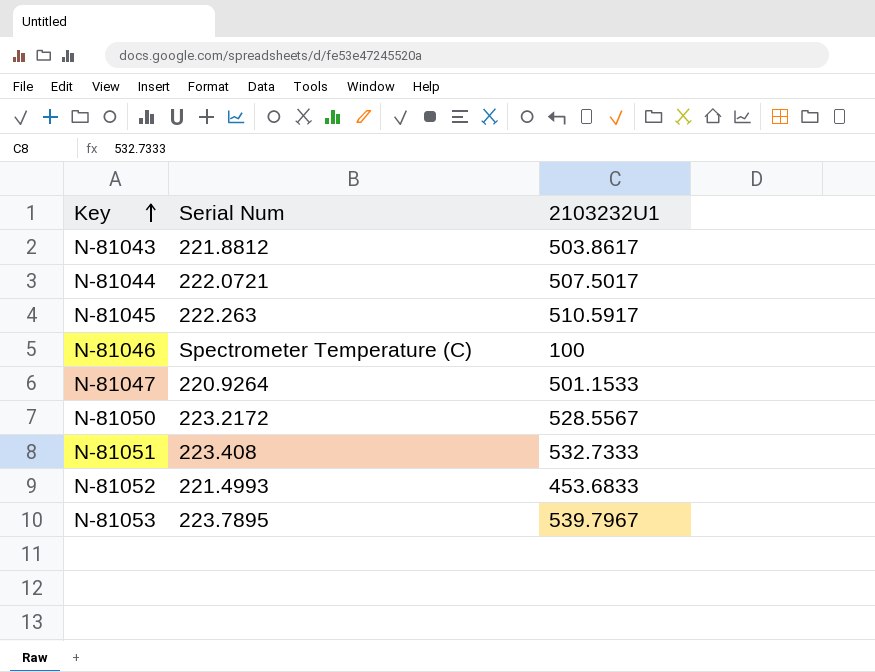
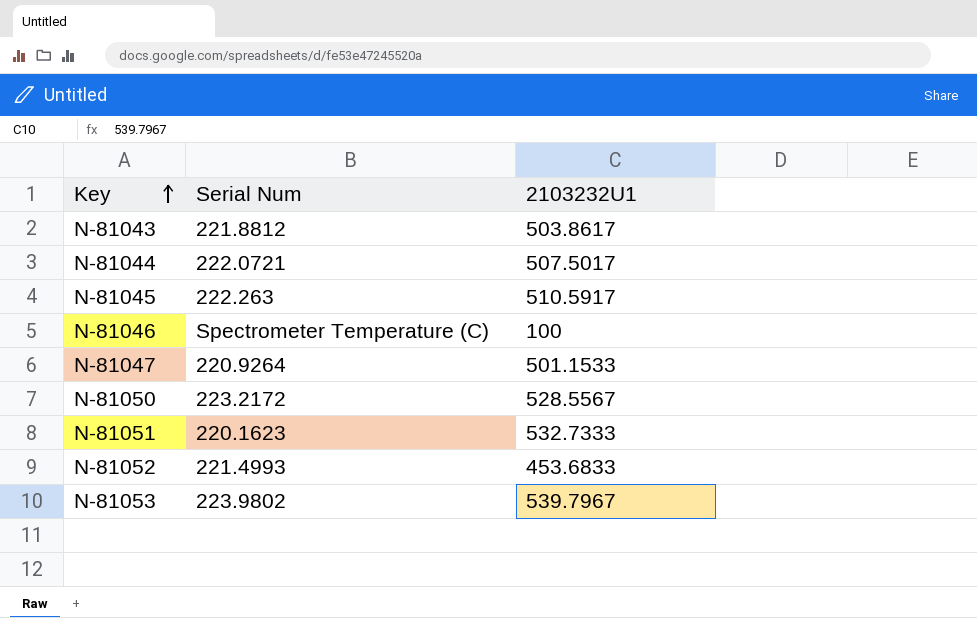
N-81051 | Serial Num: 223.408 -> 220.1623
N-81053 | Serial Num: 223.7895 -> 223.9802

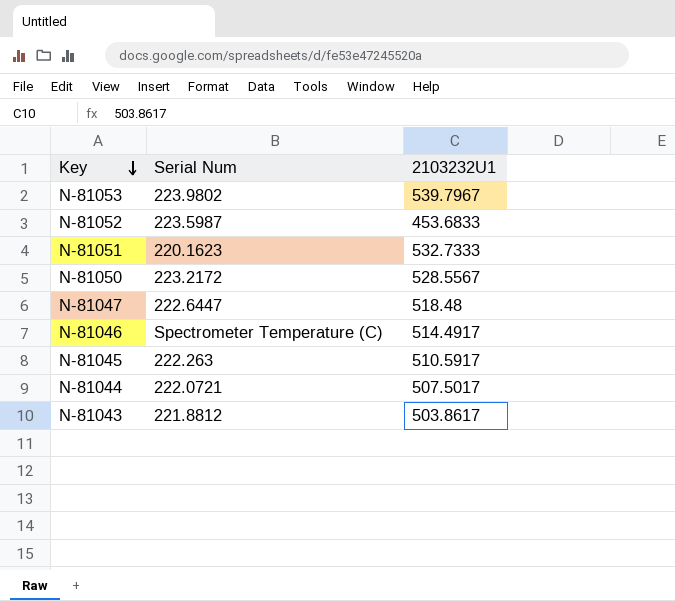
row order: Key ascending -> Key descending
N-81052 | Serial Num: 221.4993 -> 223.5987
N-81047 | Serial Num: 220.9264 -> 222.6447
N-81047 | 2103232U1: 501.1533 -> 518.48
N-81046 | 2103232U1: 100 -> 514.4917

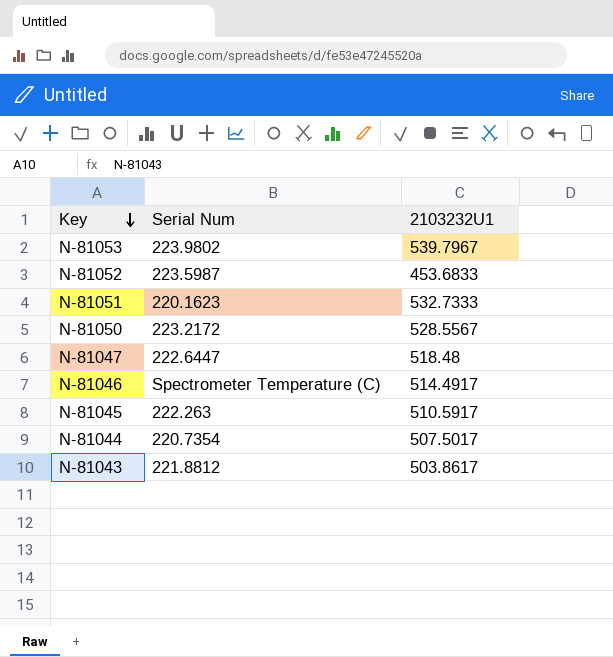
N-81044 | Serial Num: 222.0721 -> 220.7354

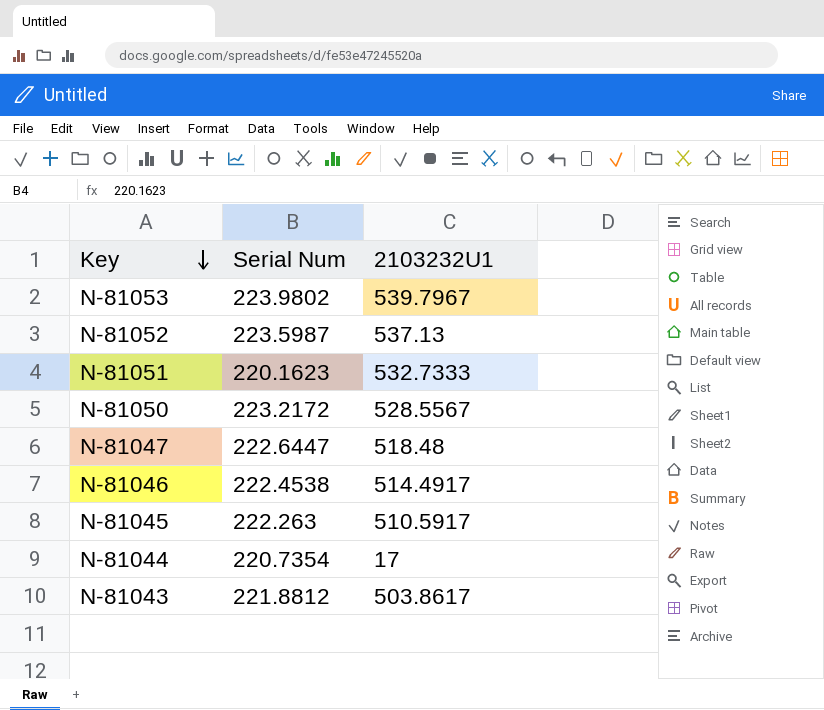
N-81052 | 2103232U1: 453.6833 -> 537.13
N-81046 | Serial Num: Spectrometer Temperature (C) -> 222.4538
N-81044 | 2103232U1: 507.5017 -> 17

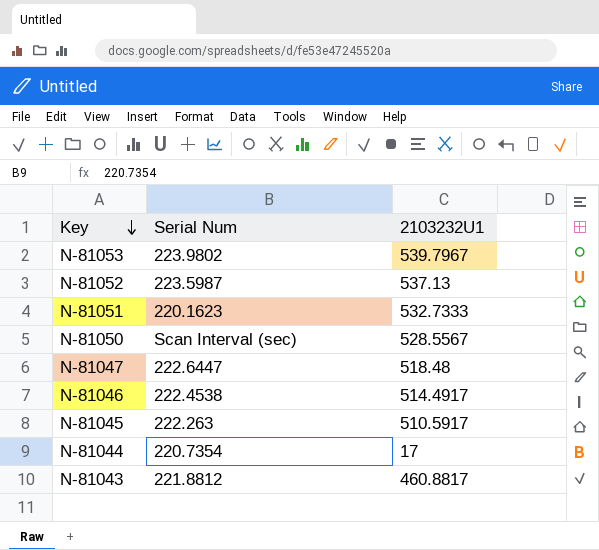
N-81050 | Serial Num: 223.2172 -> Scan Interval (sec)
N-81043 | 2103232U1: 503.8617 -> 460.8817

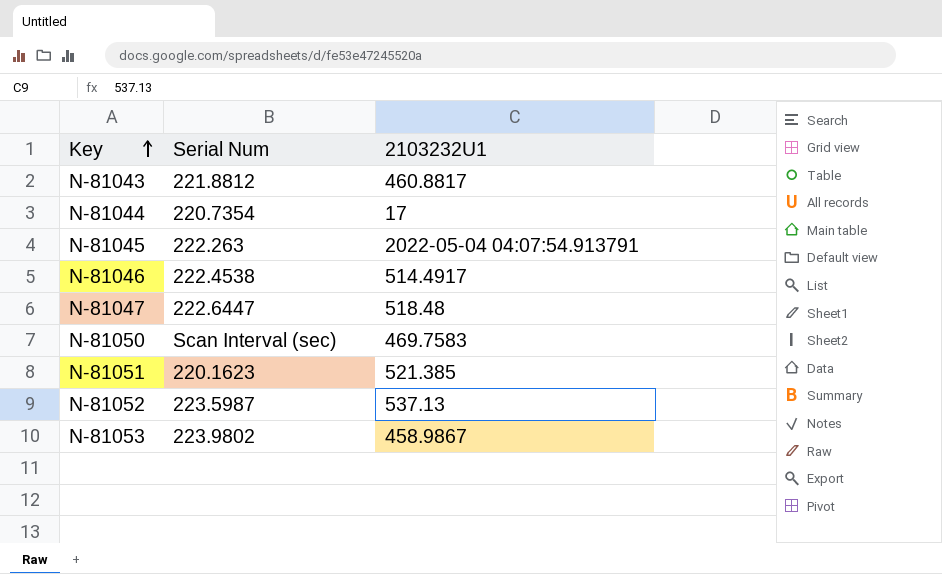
row order: Key descending -> Key ascending
N-81045 | 2103232U1: 510.5917 -> 2022-05-04 04:07:54.913791
N-81050 | 2103232U1: 528.5567 -> 469.7583
N-81051 | 2103232U1: 532.7333 -> 521.385
N-81053 | 2103232U1: 539.7967 -> 458.9867

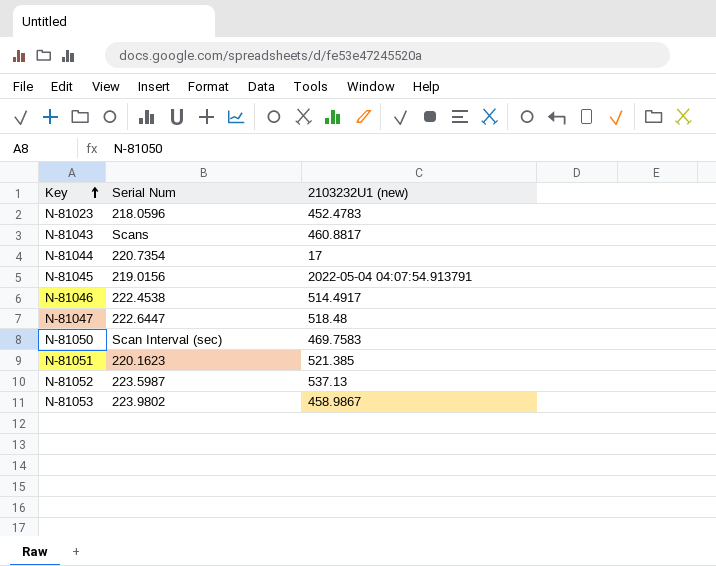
column name: 2103232U1 -> 2103232U1 (new)
row N-81023: none -> 218.0596 | 452.4783
N-81043 | Serial Num: 221.8812 -> Scans
N-81045 | Serial Num: 222.263 -> 219.0156

